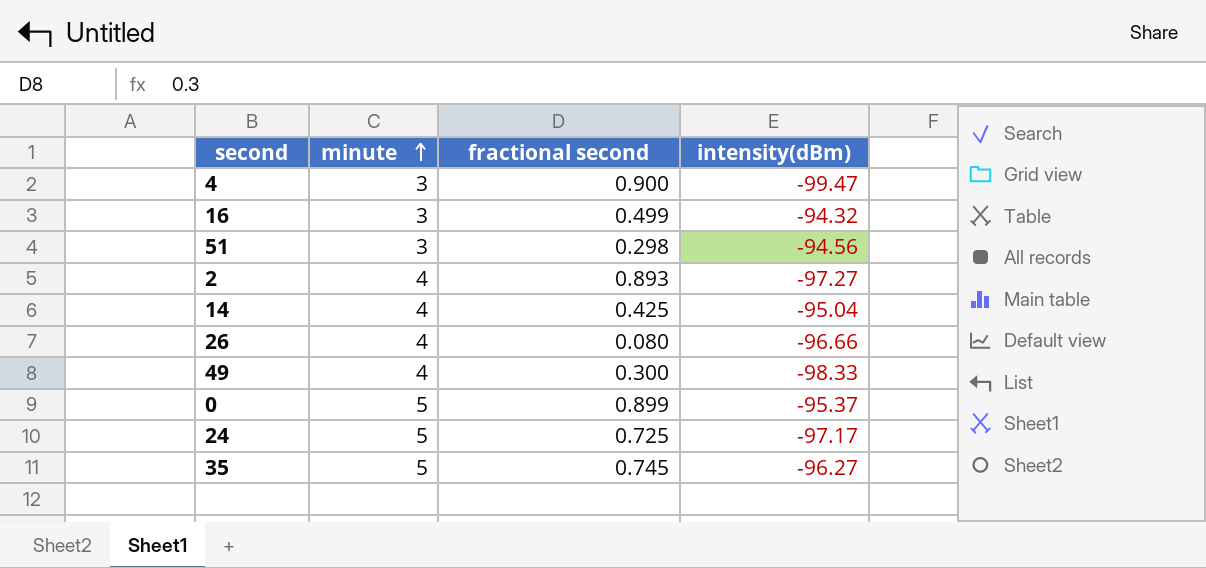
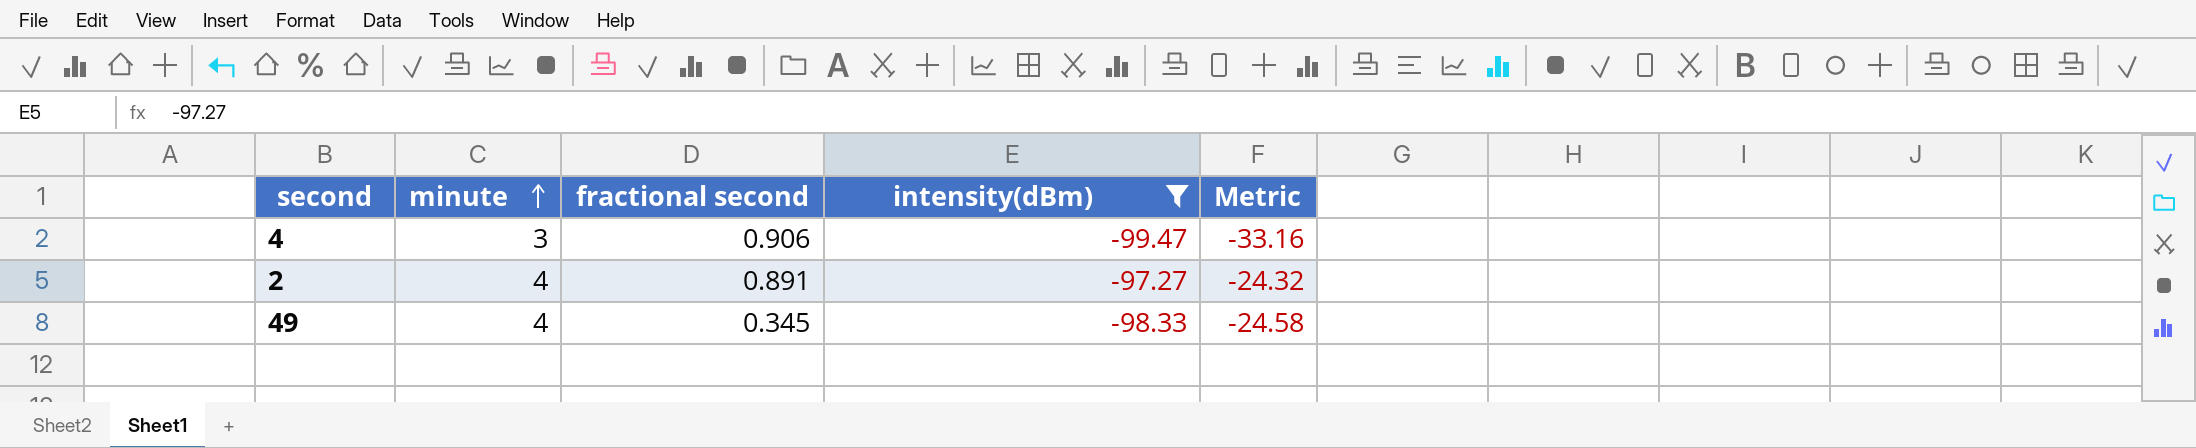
filter: none -> intensity(dBm) <= -97.27
column Metric | formula: none -> [intensity(dBm)] / [minute]
4 | fractional second: 0.900 -> 0.906
2 | fractional second: 0.893 -> 0.891
49 | fractional second: 0.300 -> 0.345

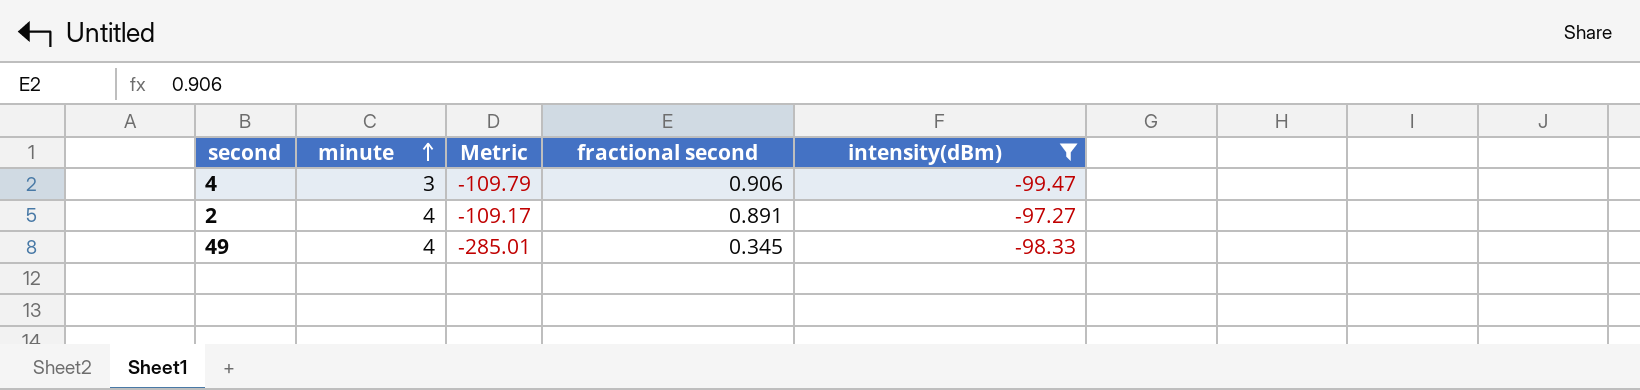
column Metric | formula: [intensity(dBm)] / [minute] -> [intensity(dBm)] / [fractional second]
column Metric | position: 5 -> 3

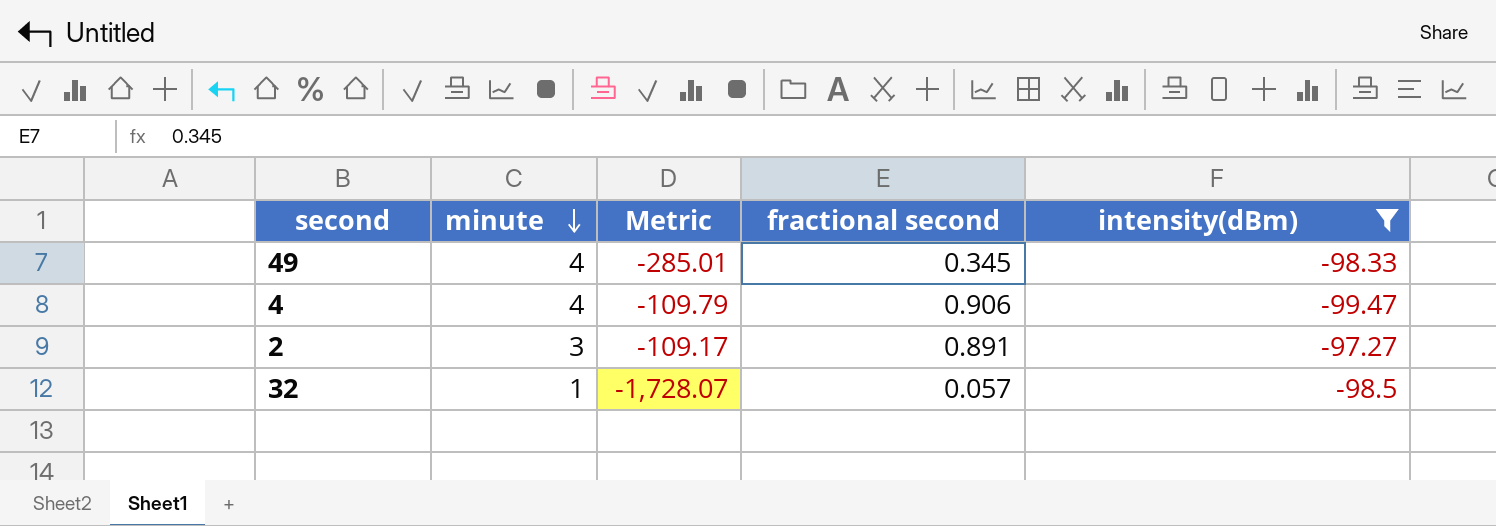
row order: minute ascending -> minute descending
4 | minute: 3 -> 4
2 | minute: 4 -> 3
row 32: none -> 1 | -1,728.07 | 0.057 | -98.5

